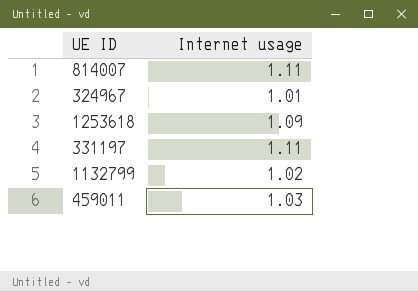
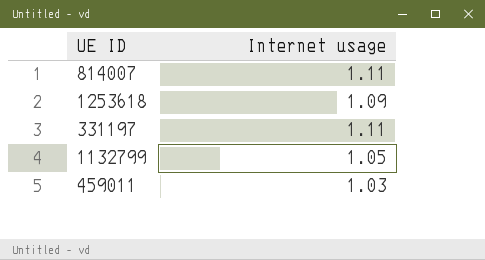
row 324967: 1.01 -> none
1132799 | Internet usage: 1.02 -> 1.05

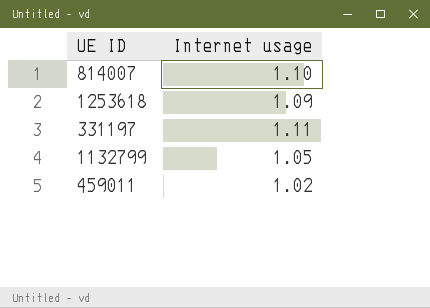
814007 | Internet usage: 1.11 -> 1.10
459011 | Internet usage: 1.03 -> 1.02

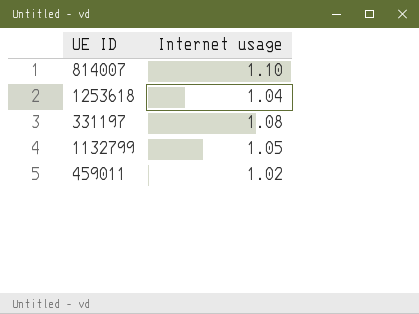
1253618 | Internet usage: 1.09 -> 1.04
331197 | Internet usage: 1.11 -> 1.08

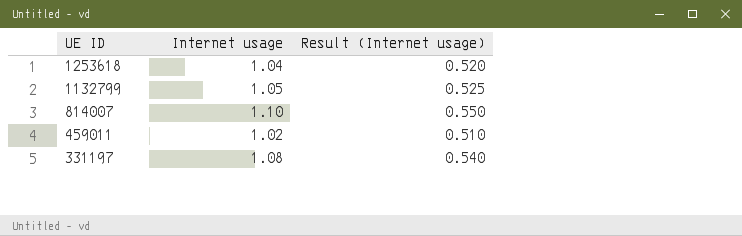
row order: none -> UE ID descending
column Result (Internet usage) | formula: none -> [Internet usage] * 0.5

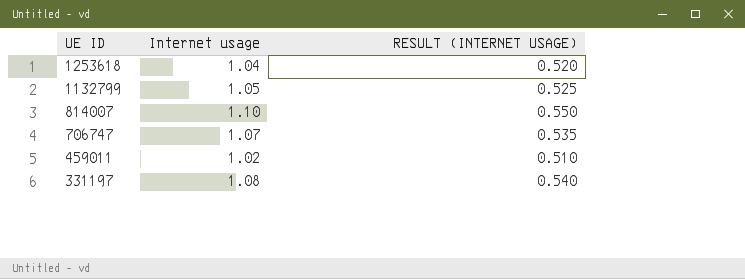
column name: Result (Internet usage) -> RESULT (INTERNET USAGE)
row 706747: none -> 1.07 | 0.535

